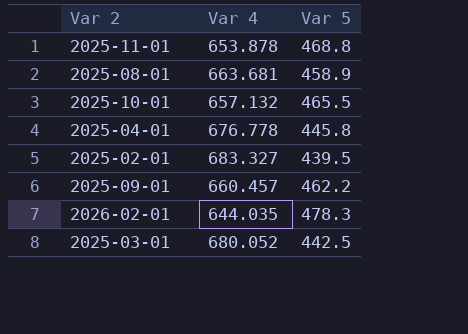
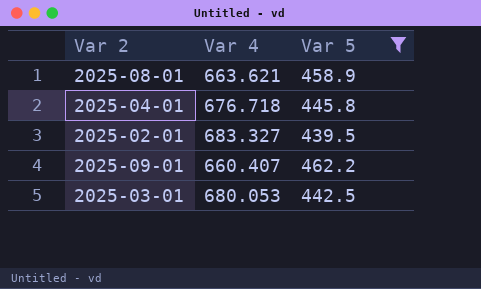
filter: none -> Var 5 <= 462.2
2025-08-01 | Var 4: 663.681 -> 663.621
2025-04-01 | Var 4: 676.778 -> 676.718
2025-09-01 | Var 4: 660.457 -> 660.407
2025-03-01 | Var 4: 680.052 -> 680.053

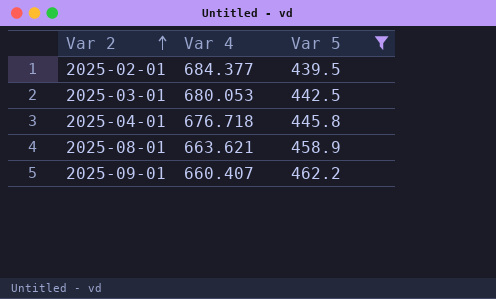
row order: none -> Var 2 ascending
2025-02-01 | Var 4: 683.327 -> 684.377

